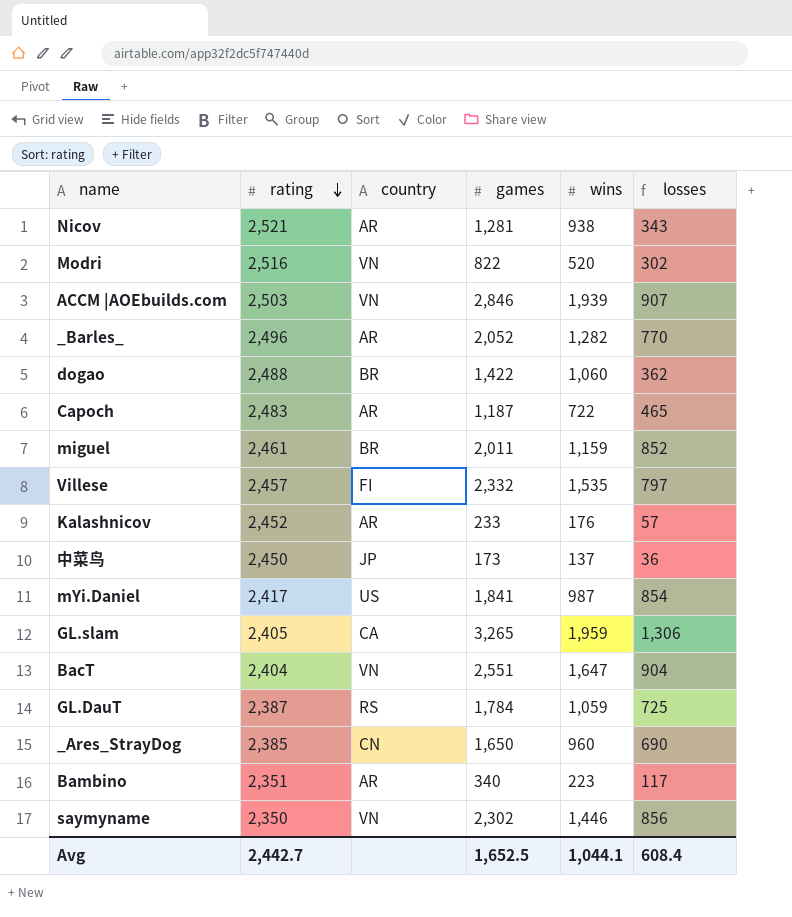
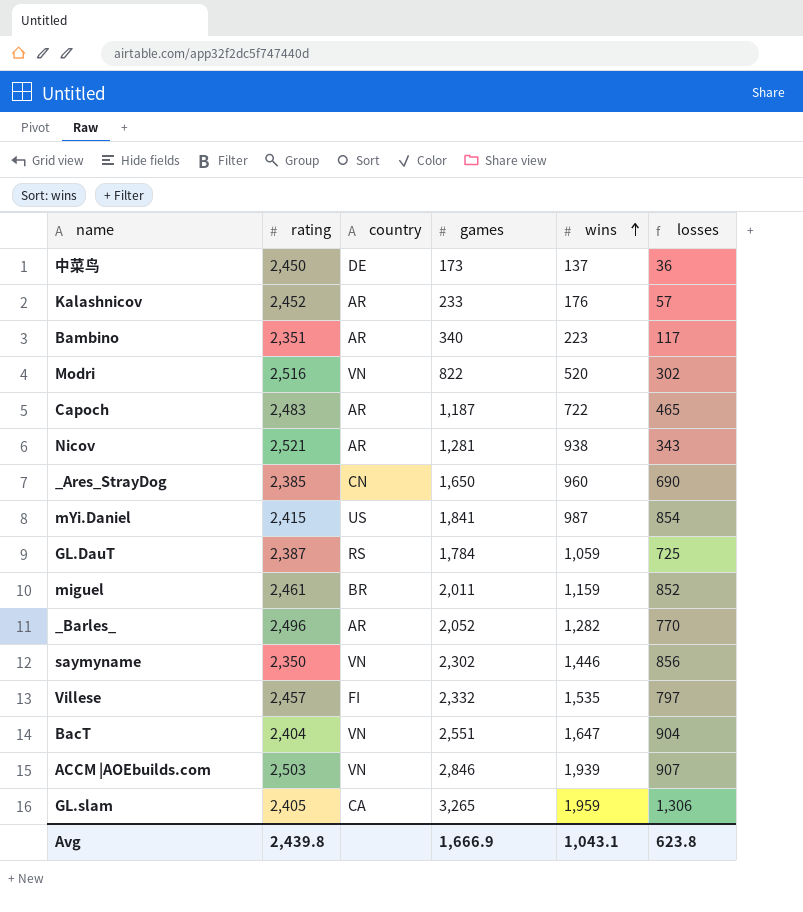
row order: rating descending -> wins ascending
row dogao: 2,488 | BR | 1,422 | 1,060 | 362 -> none
中菜鸟 | country: JP -> DE
mYi.Daniel | rating: 2,417 -> 2,415
Avg | rating: 2,442.7 -> 2,439.8
Avg | games: 1,652.5 -> 1,666.9
Avg | wins: 1,044.1 -> 1,043.1
Avg | losses: 608.4 -> 623.8

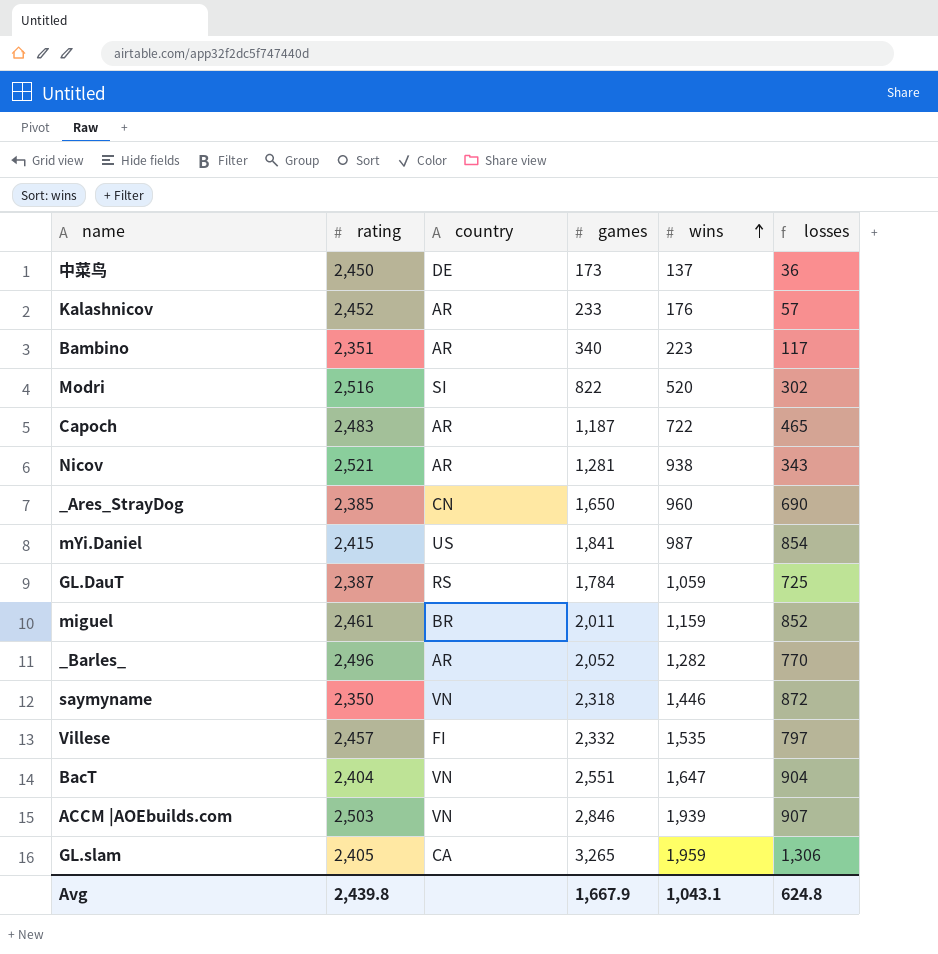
Modri | country: VN -> SI
saymyname | games: 2,302 -> 2,318
saymyname | losses: 856 -> 872
Avg | games: 1,666.9 -> 1,667.9
Avg | losses: 623.8 -> 624.8

